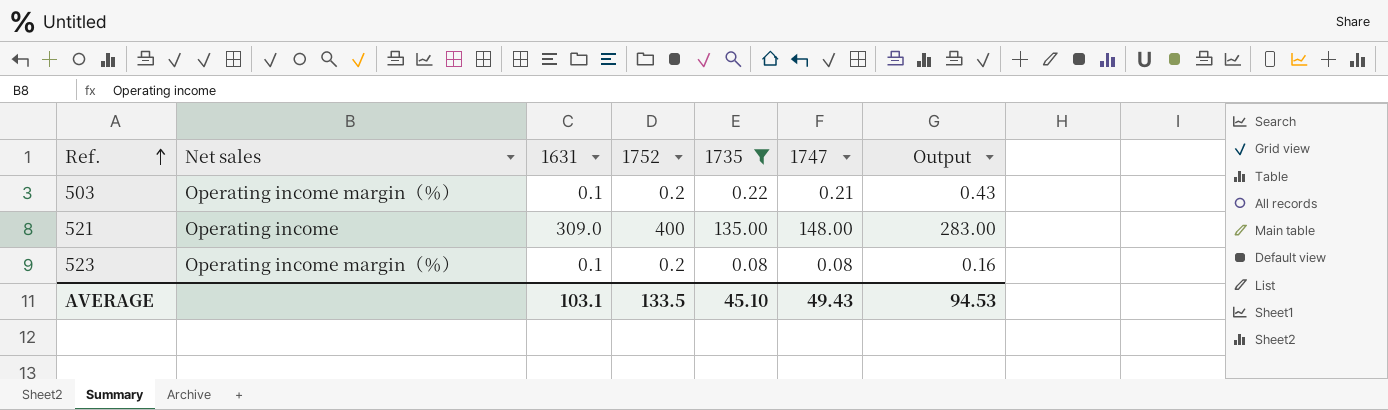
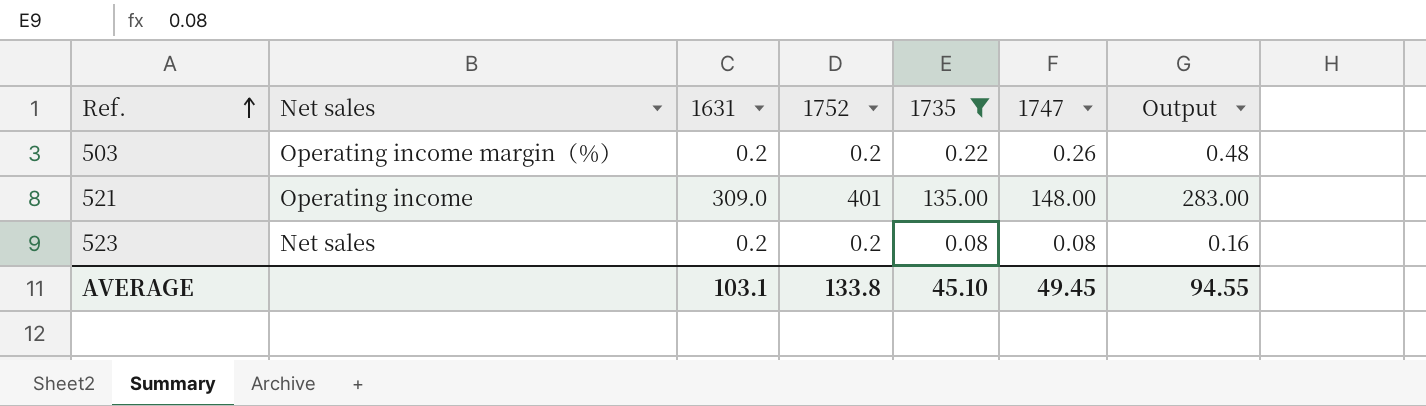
503 | 1631: 0.1 -> 0.2
503 | 1747: 0.21 -> 0.26
503 | Output: 0.43 -> 0.48
521 | 1752: 400 -> 401
523 | Net sales: Operating income margin（％） -> Net sales
523 | 1631: 0.1 -> 0.2
AVERAGE | 1752: 133.5 -> 133.8
AVERAGE | 1747: 49.43 -> 49.45
AVERAGE | Output: 94.53 -> 94.55

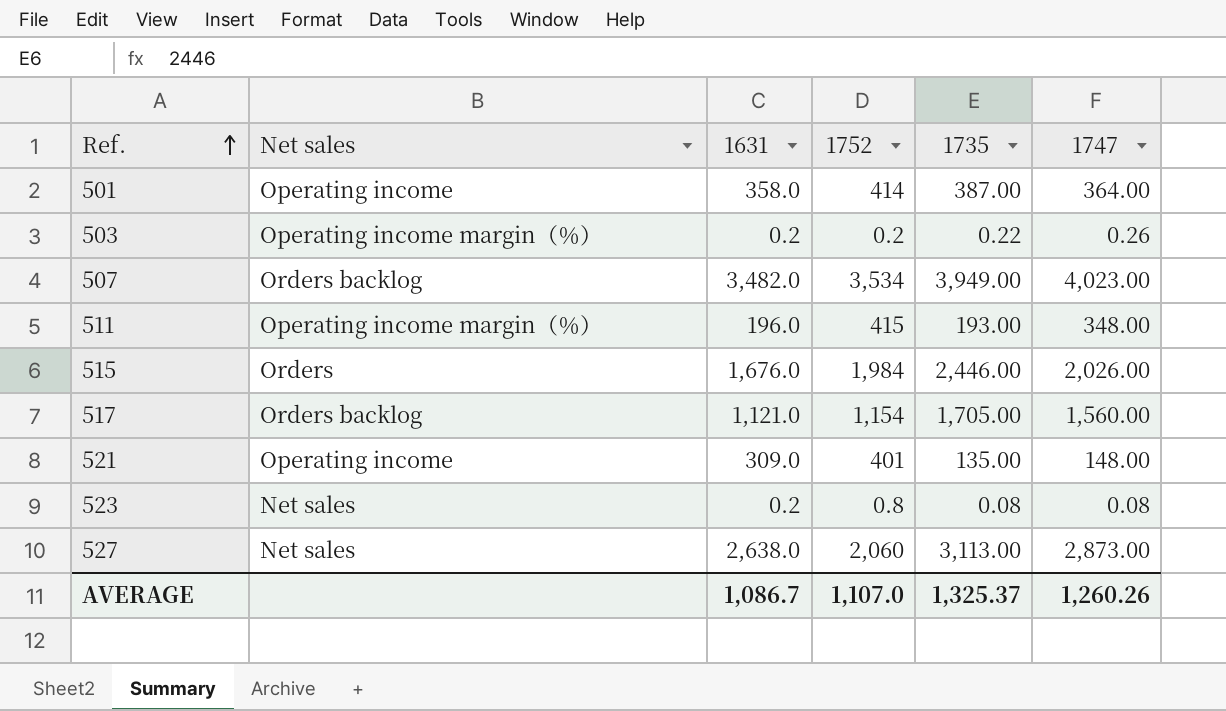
filter: 1735 <= 135.00 -> none
column Output | formula: [1735] + [1747] -> none
523 | 1752: 0.2 -> 0.8
AVERAGE | 1631: 103.1 -> 1,086.7
AVERAGE | 1752: 133.8 -> 1,107.0
AVERAGE | 1735: 45.10 -> 1,325.37
AVERAGE | 1747: 49.45 -> 1,260.26

